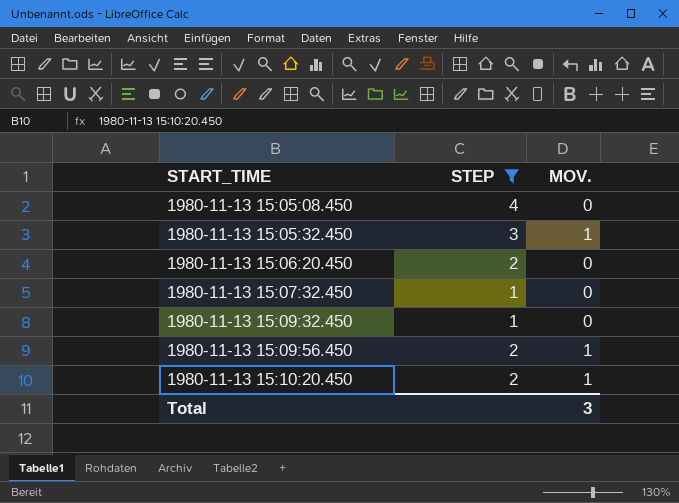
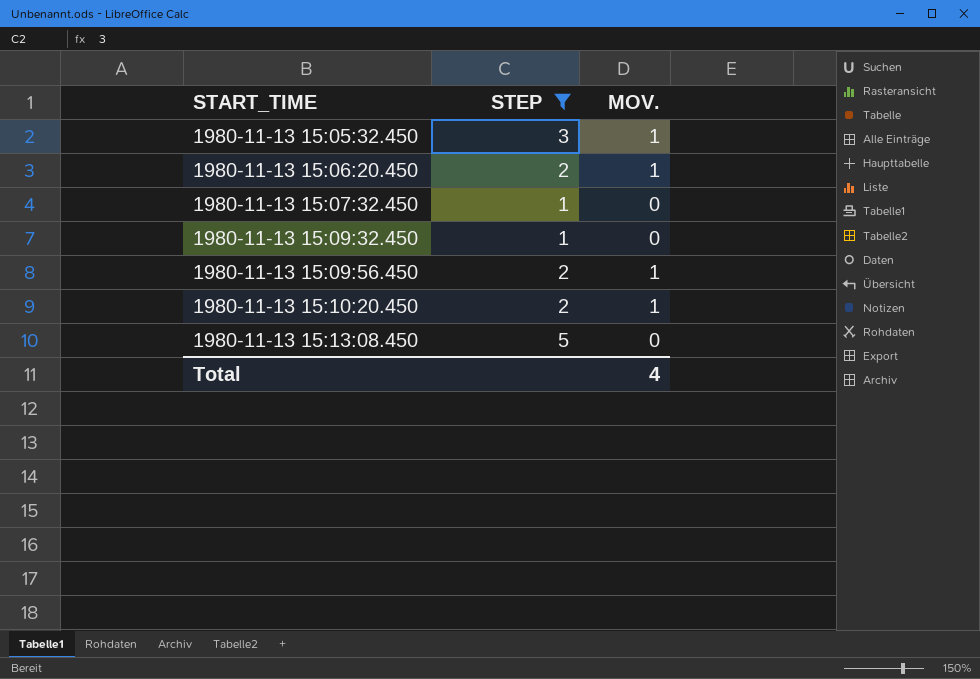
row 1980-11-13 15:05:08.450: 4 | 0 -> none
1980-11-13 15:06:20.450 | MOV.: 0 -> 1
row 1980-11-13 15:13:08.450: none -> 5 | 0
Total | MOV.: 3 -> 4

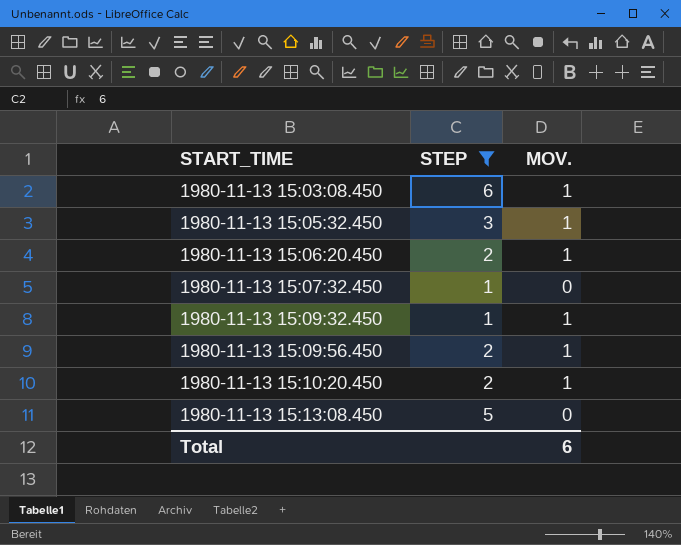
row 1980-11-13 15:03:08.450: none -> 6 | 1
1980-11-13 15:09:32.450 | MOV.: 0 -> 1
Total | MOV.: 4 -> 6

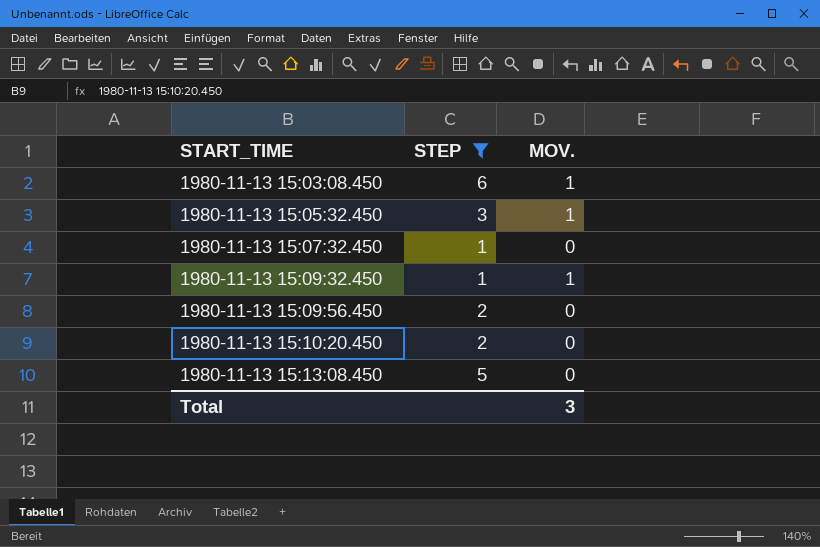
row 1980-11-13 15:06:20.450: 2 | 1 -> none
1980-11-13 15:09:56.450 | MOV.: 1 -> 0
1980-11-13 15:10:20.450 | MOV.: 1 -> 0
Total | MOV.: 6 -> 3

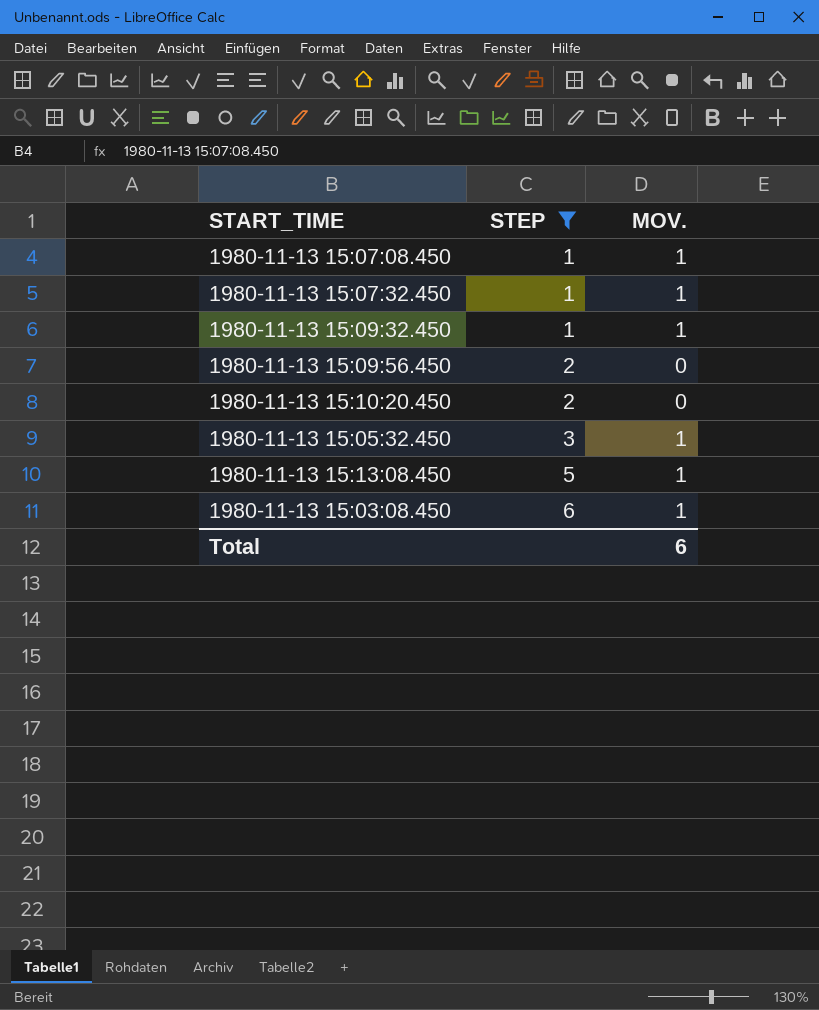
row order: START_TIME ascending -> STEP ascending
row 1980-11-13 15:07:08.450: none -> 1 | 1
1980-11-13 15:07:32.450 | MOV.: 0 -> 1
1980-11-13 15:13:08.450 | MOV.: 0 -> 1
Total | MOV.: 3 -> 6

